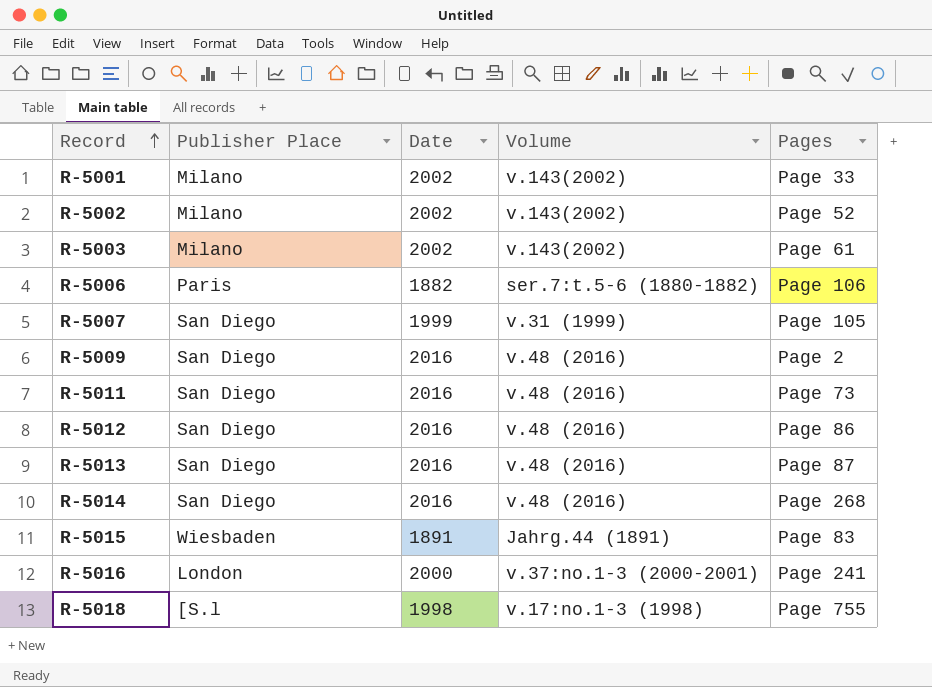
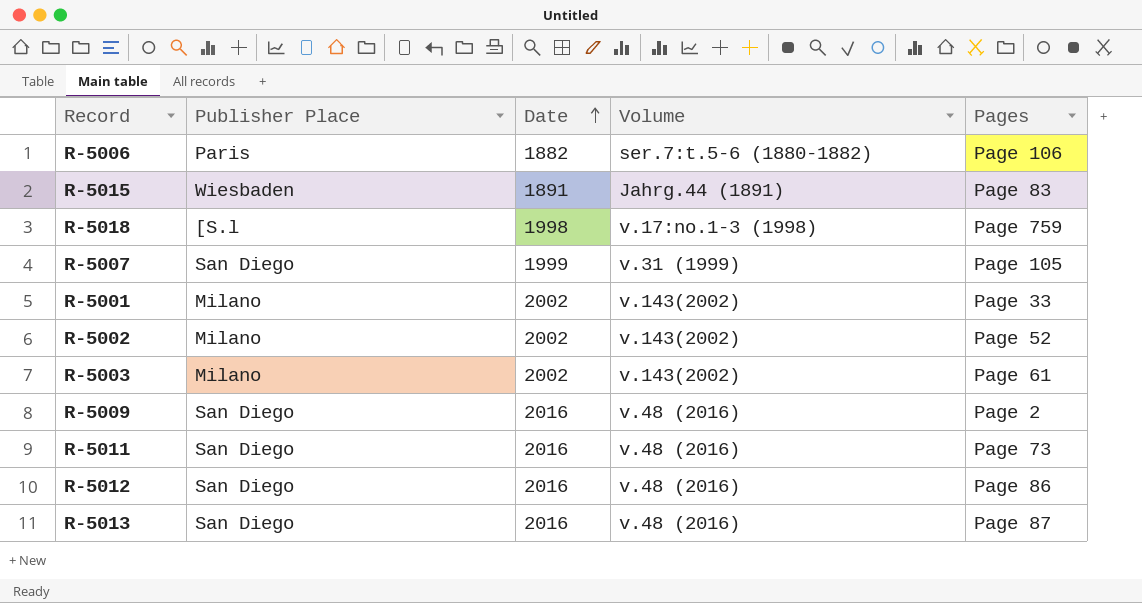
row order: Record ascending -> Date ascending
row R-5014: San Diego | 2016 | v.48 (2016) | Page 268 -> none
row R-5016: London | 2000 | v.37:no.1-3 (2000-2001) | Page 241 -> none
R-5018 | Pages: Page 755 -> Page 759

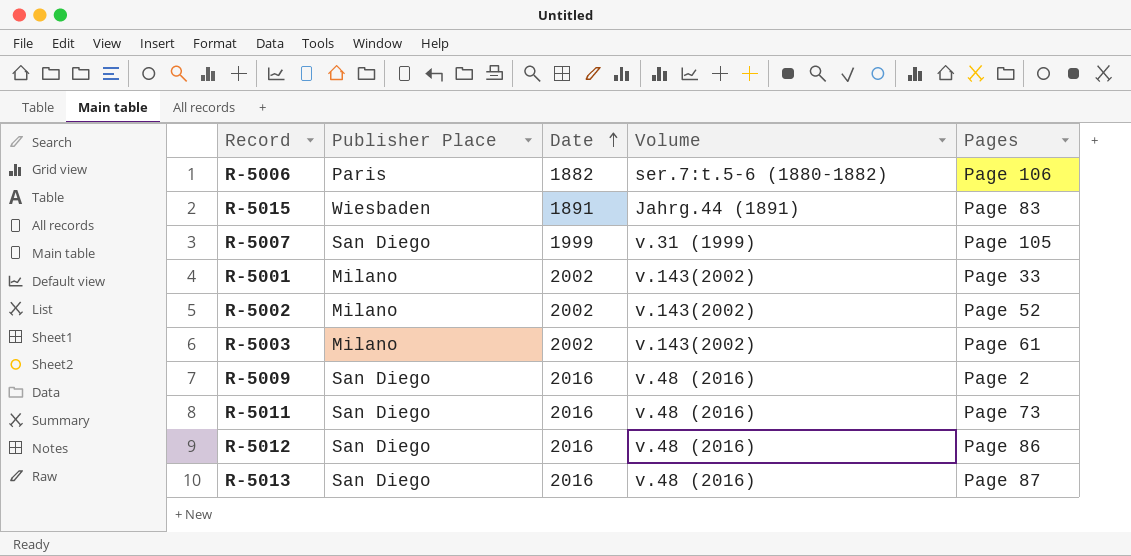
row R-5018: [S.l | 1998 | v.17:no.1-3 (1998) | Page 759 -> none

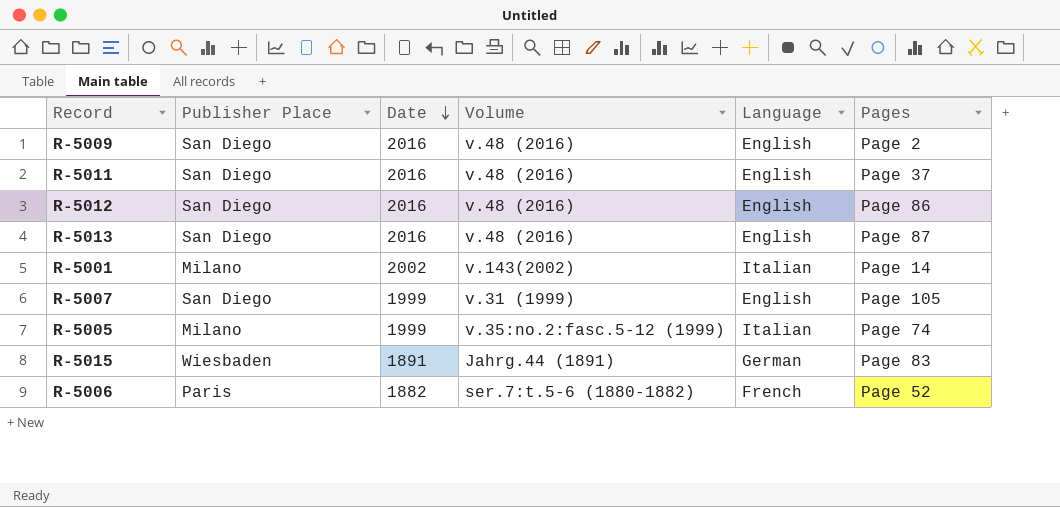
row order: Date ascending -> Date descending
column Language | position: none -> 5
row R-5002: Milano | 2002 | v.143(2002) | Page 52 -> none
row R-5003: Milano | 2002 | v.143(2002) | Page 61 -> none
R-5011 | Pages: Page 73 -> Page 37
R-5001 | Pages: Page 33 -> Page 14
row R-5005: none -> Milano | 1999 | v.35:no.2:fasc.5-12 (1999) | Italian | Page 74
R-5006 | Pages: Page 106 -> Page 52

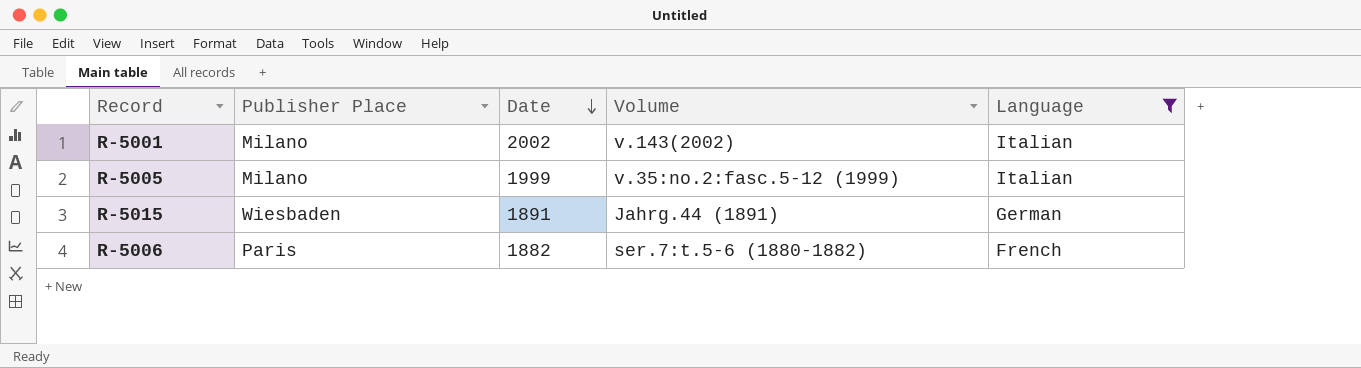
filter: none -> Language != English
column Pages | position: 6 -> none

